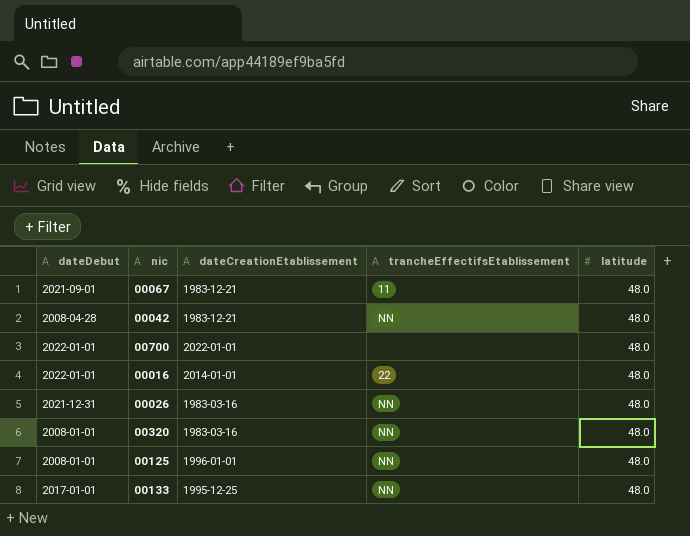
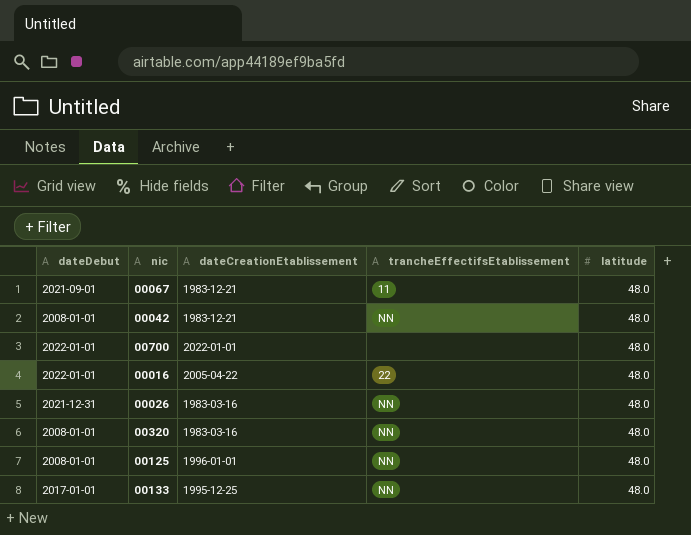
00042 | dateDebut: 2008-04-28 -> 2008-01-01
00016 | dateCreationEtablissement: 2014-01-01 -> 2005-04-22

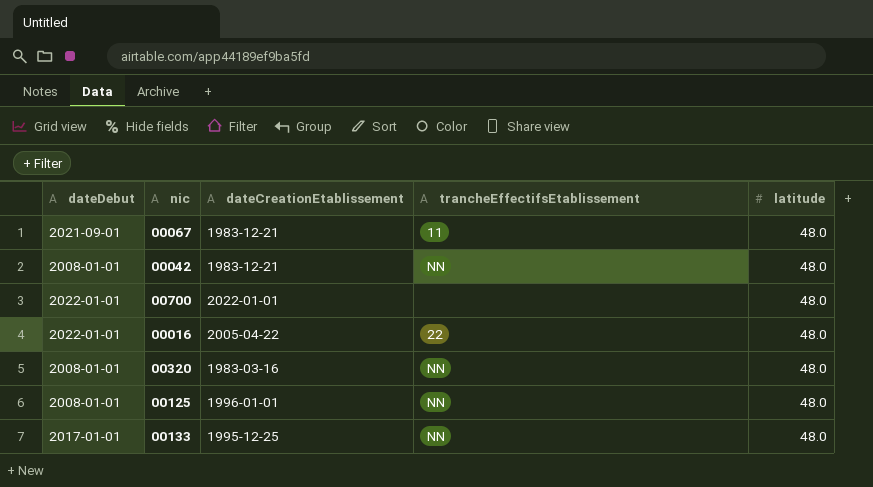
row 00026: 2021-12-31 | 1983-03-16 | NN | 48.0 -> none

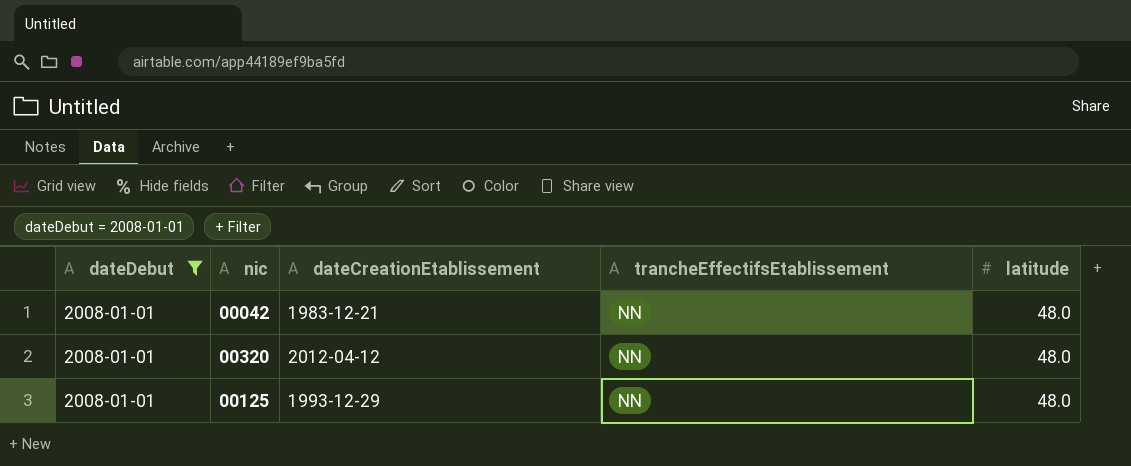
filter: none -> dateDebut = 2008-01-01
00320 | dateCreationEtablissement: 1983-03-16 -> 2012-04-12
00125 | dateCreationEtablissement: 1996-01-01 -> 1993-12-29

